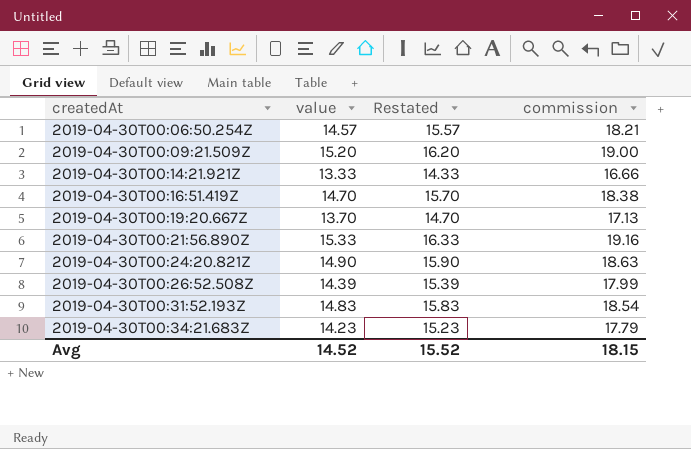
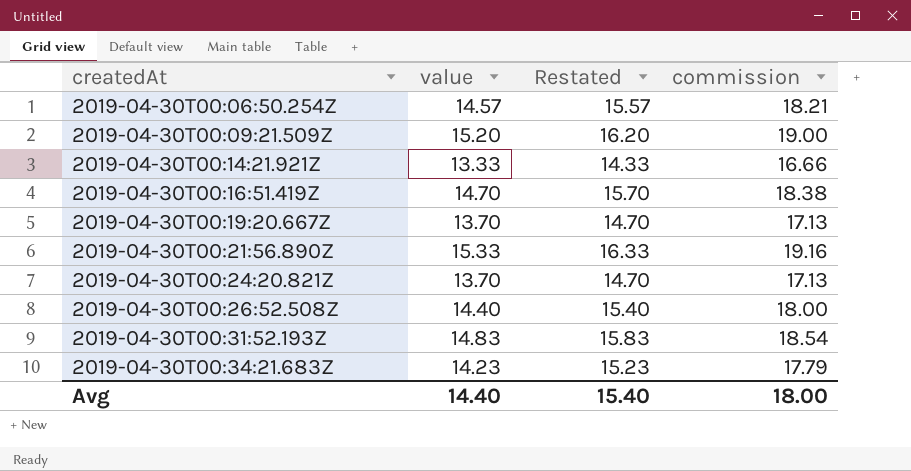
2019-04-30T00:24:20.821Z | value: 14.90 -> 13.70
2019-04-30T00:24:20.821Z | Restated: 15.90 -> 14.70
2019-04-30T00:24:20.821Z | commission: 18.63 -> 17.13
2019-04-30T00:26:52.508Z | value: 14.39 -> 14.40
2019-04-30T00:26:52.508Z | Restated: 15.39 -> 15.40
2019-04-30T00:26:52.508Z | commission: 17.99 -> 18.00
Avg | value: 14.52 -> 14.40
Avg | Restated: 15.52 -> 15.40
Avg | commission: 18.15 -> 18.00

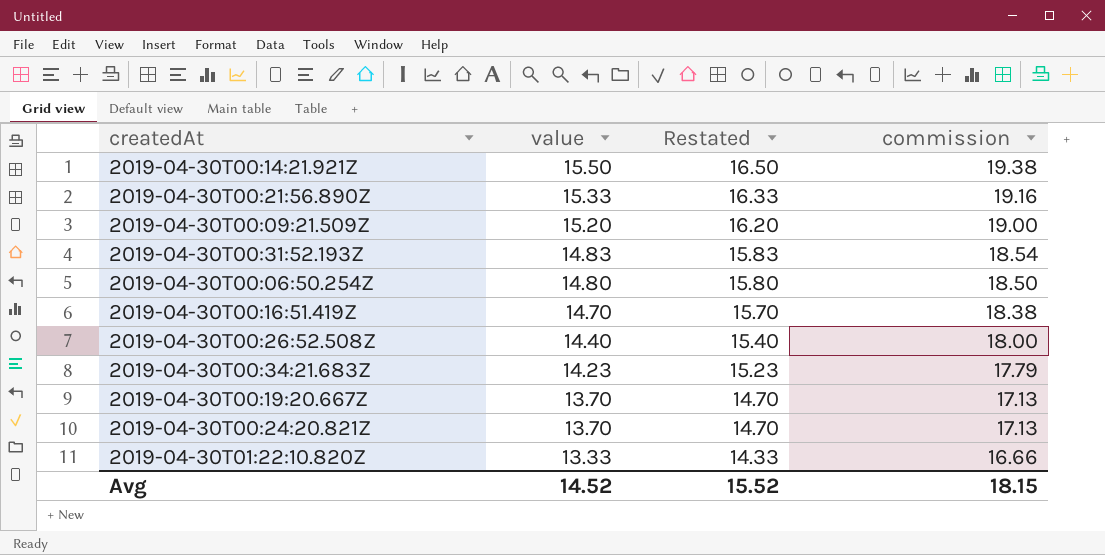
row order: createdAt ascending -> value descending
2019-04-30T00:14:21.921Z | value: 13.33 -> 15.50
2019-04-30T00:14:21.921Z | Restated: 14.33 -> 16.50
2019-04-30T00:14:21.921Z | commission: 16.66 -> 19.38
2019-04-30T00:06:50.254Z | value: 14.57 -> 14.80
2019-04-30T00:06:50.254Z | Restated: 15.57 -> 15.80
2019-04-30T00:06:50.254Z | commission: 18.21 -> 18.50
row 2019-04-30T01:22:10.820Z: none -> 13.33 | 14.33 | 16.66
Avg | value: 14.40 -> 14.52
Avg | Restated: 15.40 -> 15.52
Avg | commission: 18.00 -> 18.15

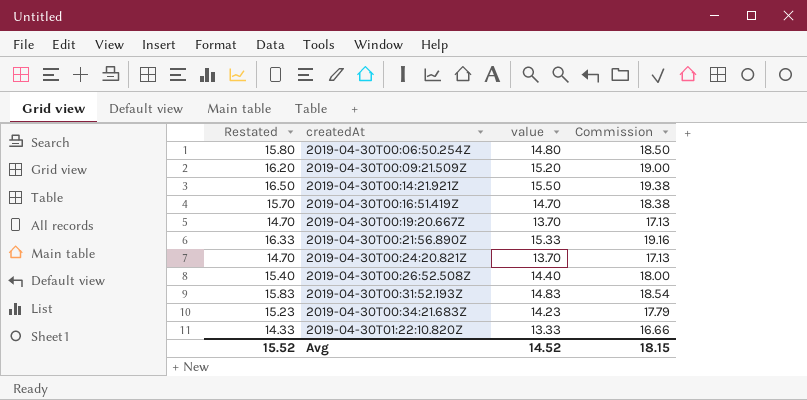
row order: value descending -> createdAt ascending
column Restated | position: 3 -> 1
column name: commission -> Commission

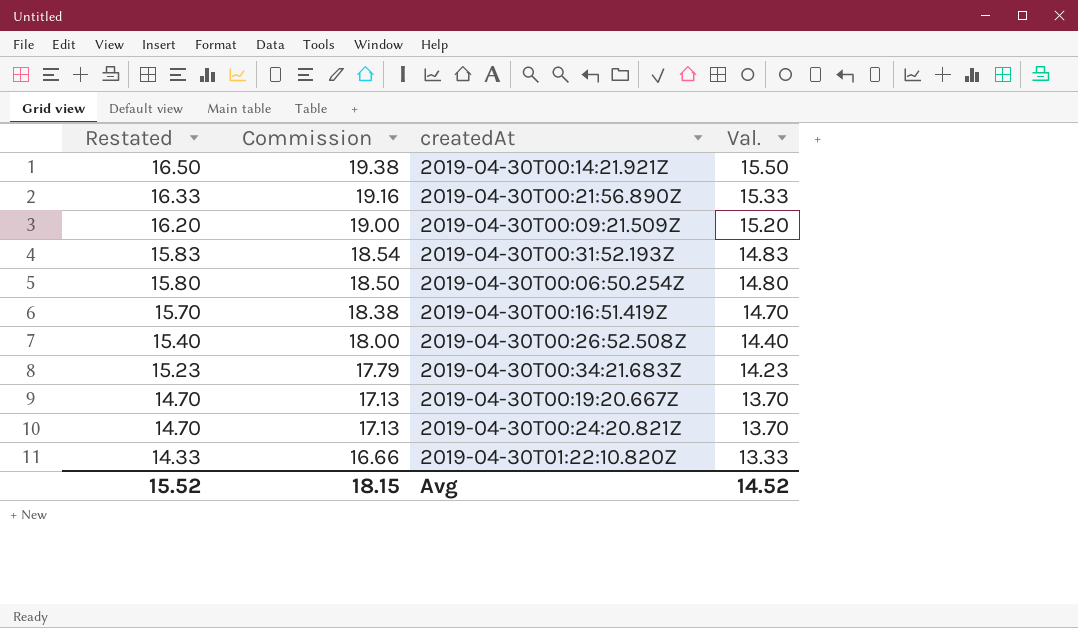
row order: createdAt ascending -> Restated descending
column Commission | position: 4 -> 2
column name: value -> Val.

